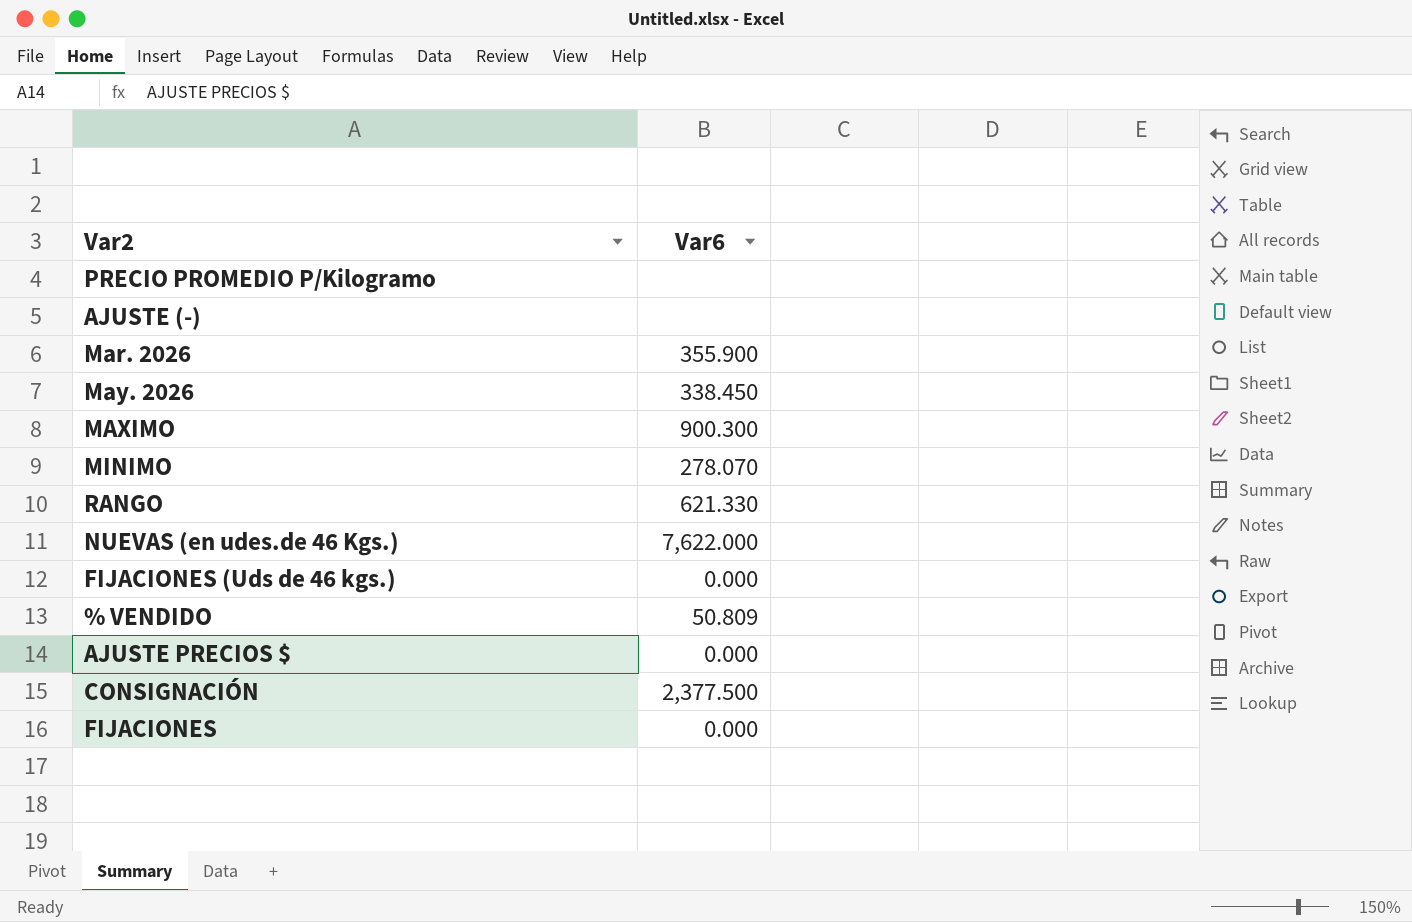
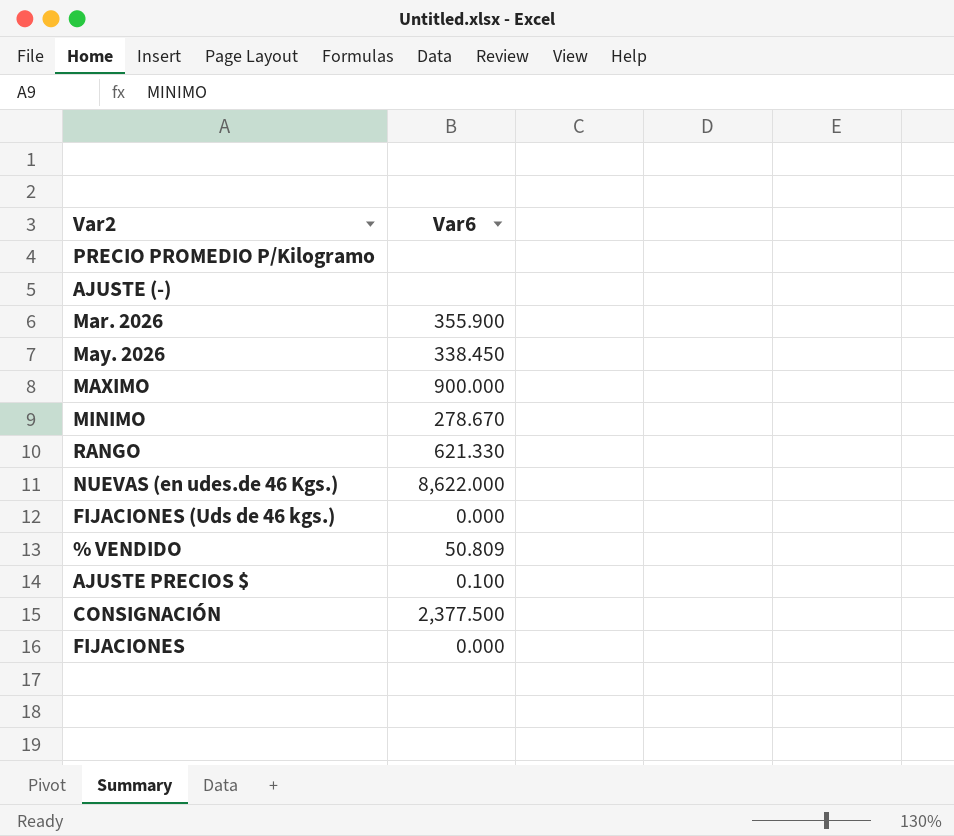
MAXIMO | Var6: 900.300 -> 900.000
MINIMO | Var6: 278.070 -> 278.670
NUEVAS (en udes.de 46 Kgs.) | Var6: 7,622.000 -> 8,622.000
AJUSTE PRECIOS $ | Var6: 0.000 -> 0.100

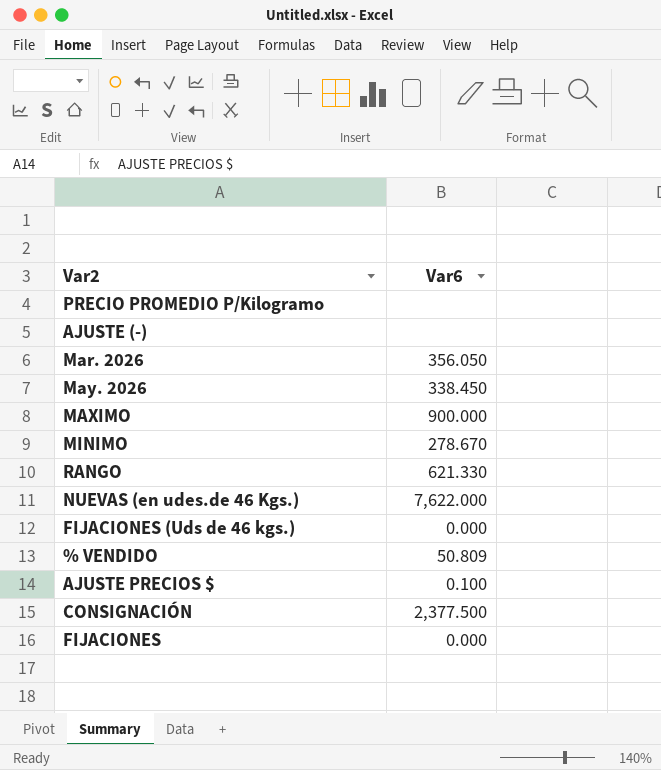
Mar. 2026 | Var6: 355.900 -> 356.050
NUEVAS (en udes.de 46 Kgs.) | Var6: 8,622.000 -> 7,622.000

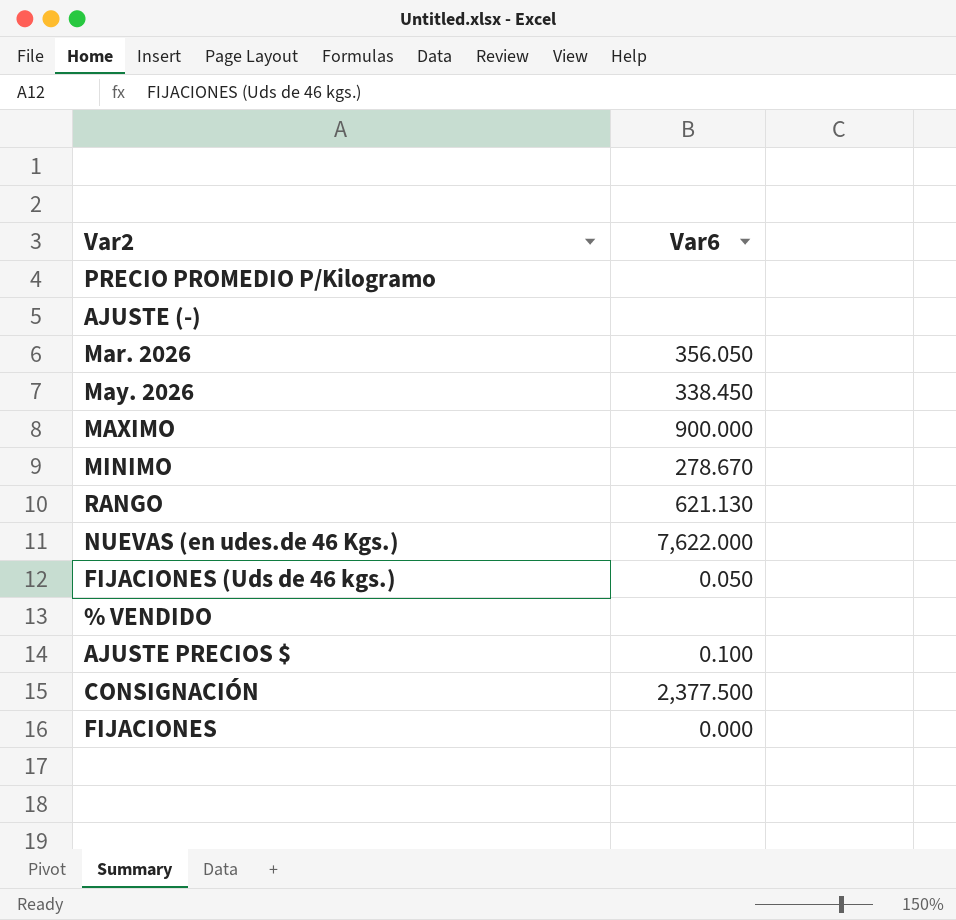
RANGO | Var6: 621.330 -> 621.130
FIJACIONES (Uds de 46 kgs.) | Var6: 0.000 -> 0.050
% VENDIDO | Var6: 50.809 -> none

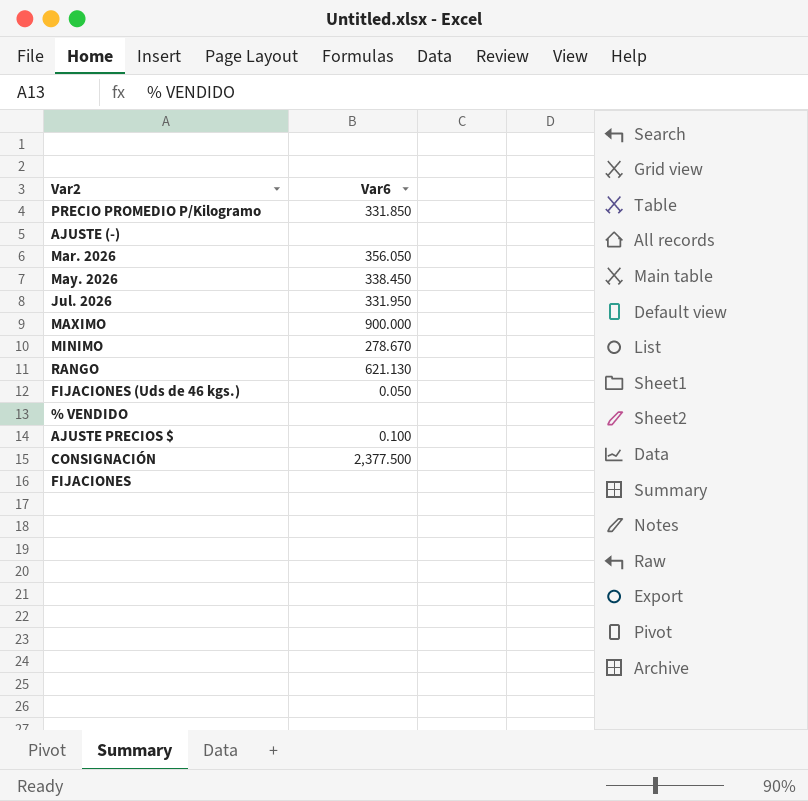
row NUEVAS (en udes.de 46 Kgs.): 7,622.000 -> none
PRECIO PROMEDIO P/Kilogramo | Var6: none -> 331.850
row Jul. 2026: none -> 331.950
FIJACIONES | Var6: 0.000 -> none

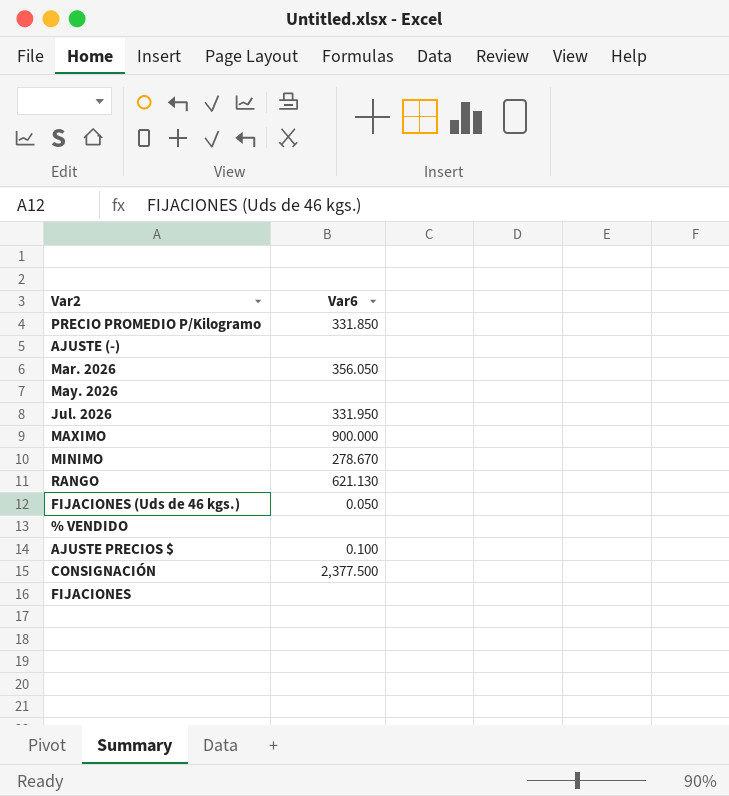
May. 2026 | Var6: 338.450 -> none

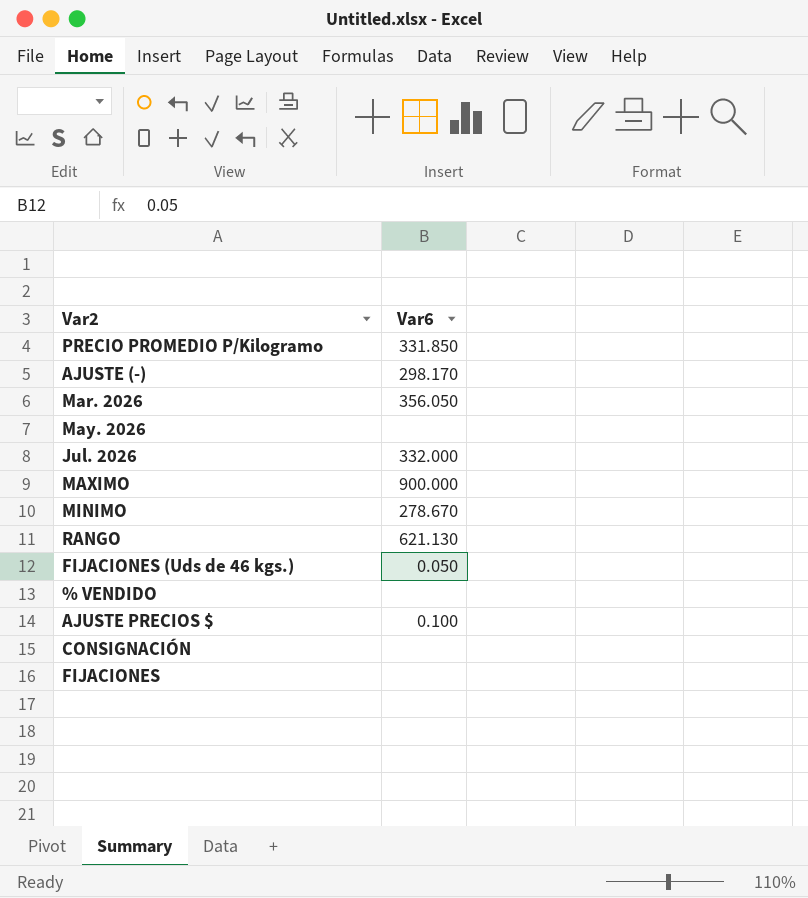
AJUSTE (-) | Var6: none -> 298.170
Jul. 2026 | Var6: 331.950 -> 332.000
CONSIGNACIÓN | Var6: 2,377.500 -> none

